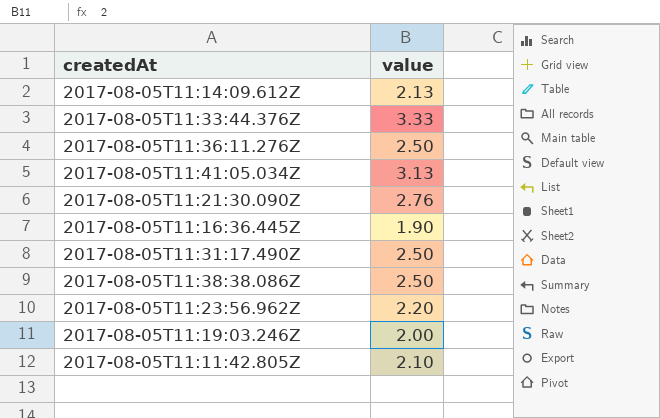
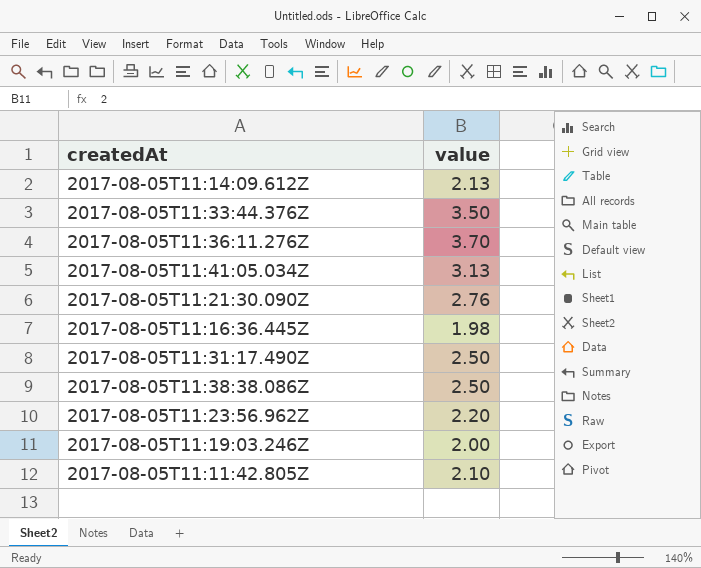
2017-08-05T11:33:44.376Z | value: 3.33 -> 3.50
2017-08-05T11:36:11.276Z | value: 2.50 -> 3.70
2017-08-05T11:16:36.445Z | value: 1.90 -> 1.98

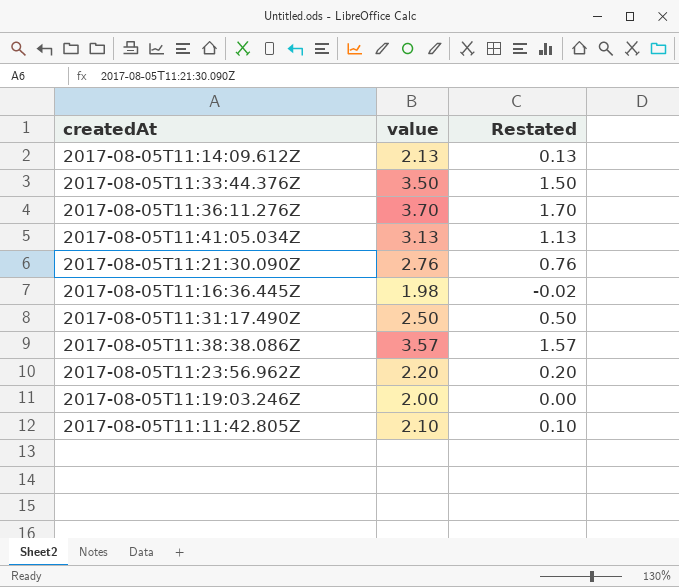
column Restated | formula: none -> [value] - 2
2017-08-05T11:38:38.086Z | value: 2.50 -> 3.57

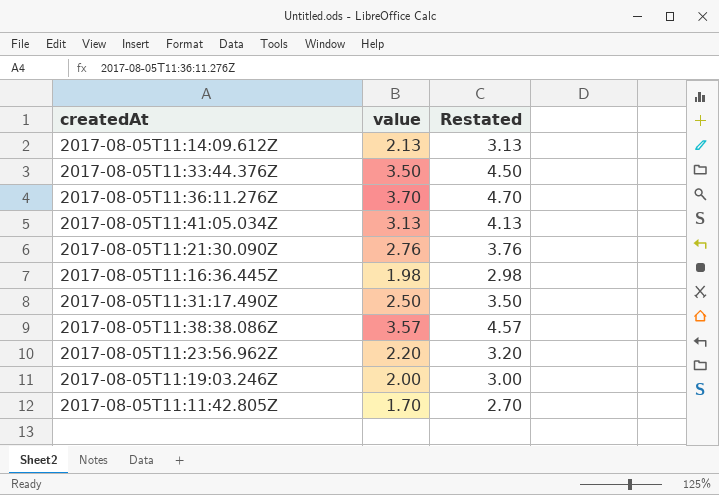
column Restated | formula: [value] - 2 -> [value] + 1
2017-08-05T11:11:42.805Z | value: 2.10 -> 1.70

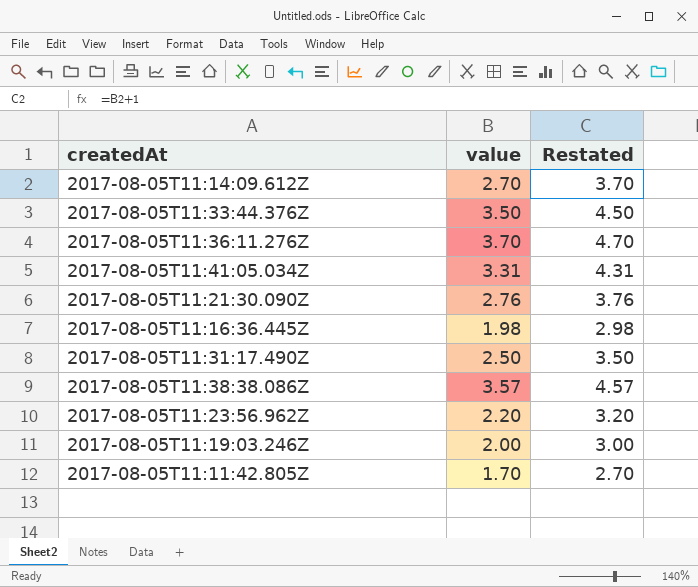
2017-08-05T11:14:09.612Z | value: 2.13 -> 2.70
2017-08-05T11:14:09.612Z | Restated: 3.13 -> 3.70
2017-08-05T11:41:05.034Z | value: 3.13 -> 3.31
2017-08-05T11:41:05.034Z | Restated: 4.13 -> 4.31

